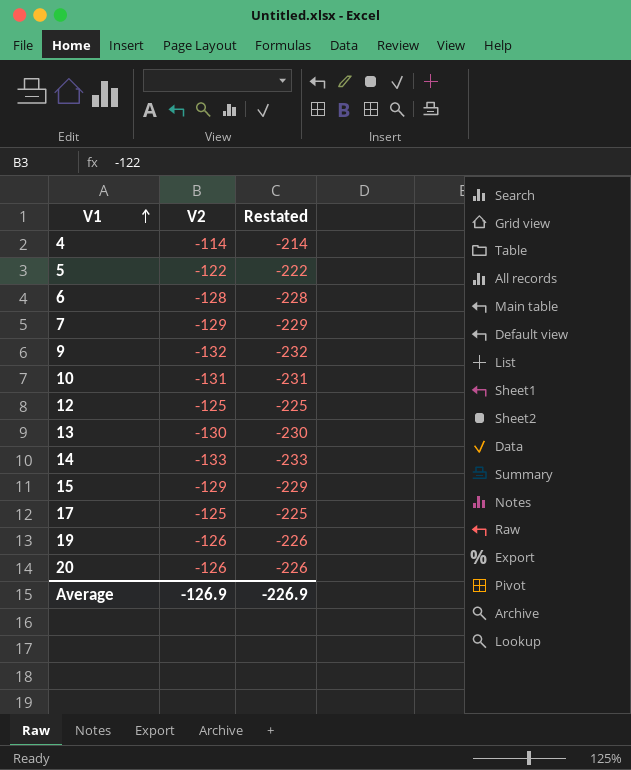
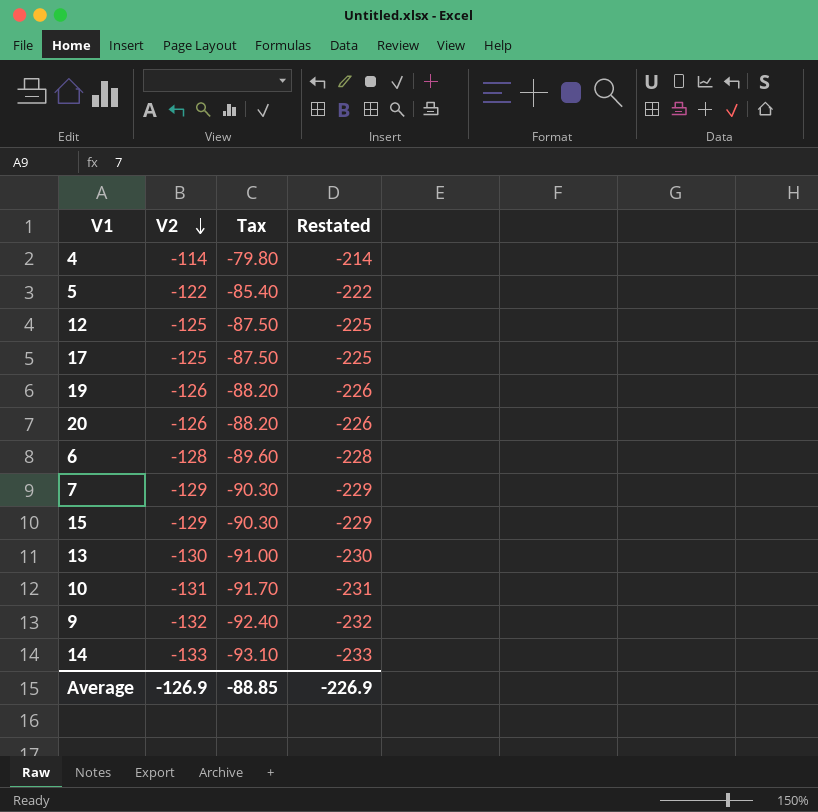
row order: V1 ascending -> V2 descending
column Tax | formula: none -> [V2] * 0.7

